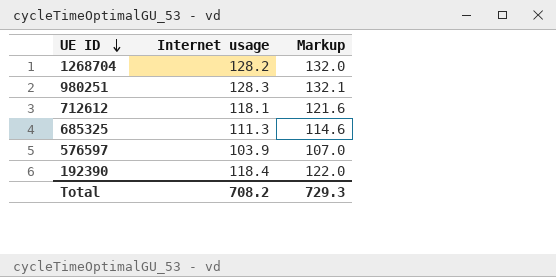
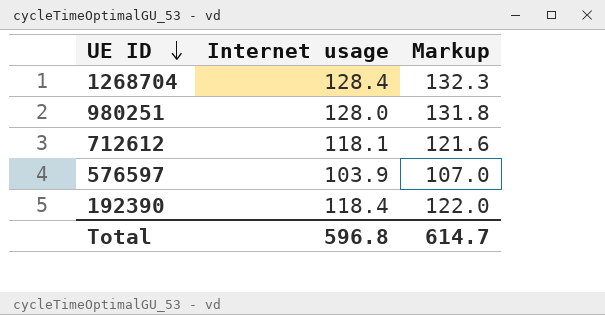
row 685325: 111.3 | 114.6 -> none
1268704 | Internet usage: 128.2 -> 128.4
1268704 | Markup: 132.0 -> 132.3
980251 | Internet usage: 128.3 -> 128.0
980251 | Markup: 132.1 -> 131.8
Total | Internet usage: 708.2 -> 596.8
Total | Markup: 729.3 -> 614.7

